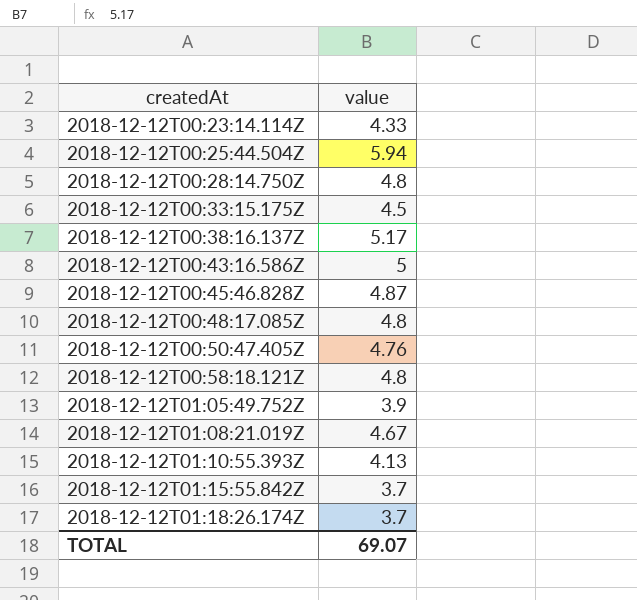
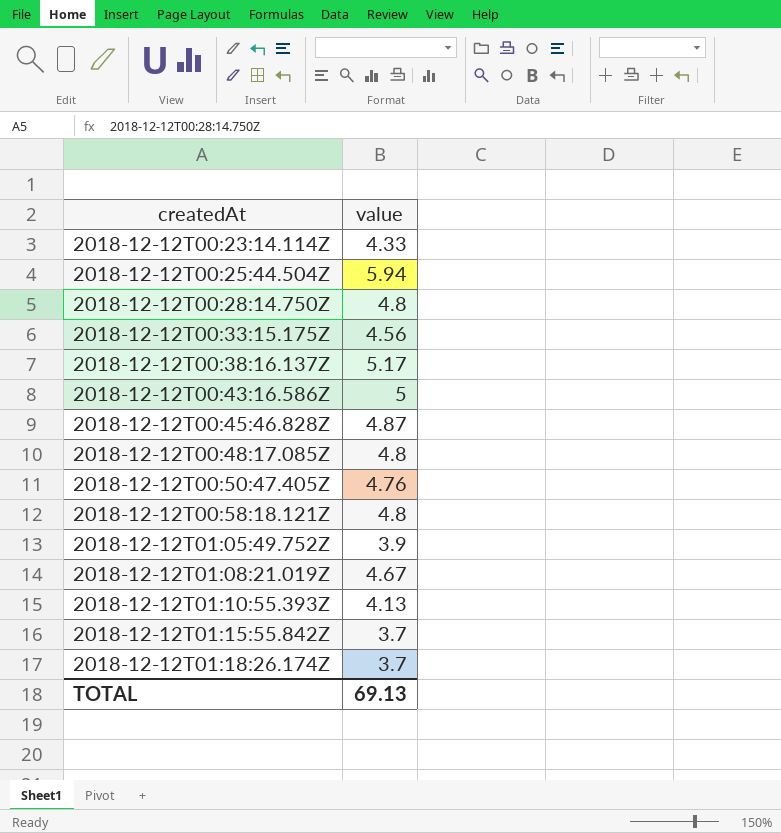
2018-12-12T00:33:15.175Z | value: 4.5 -> 4.56
TOTAL | value: 69.07 -> 69.13

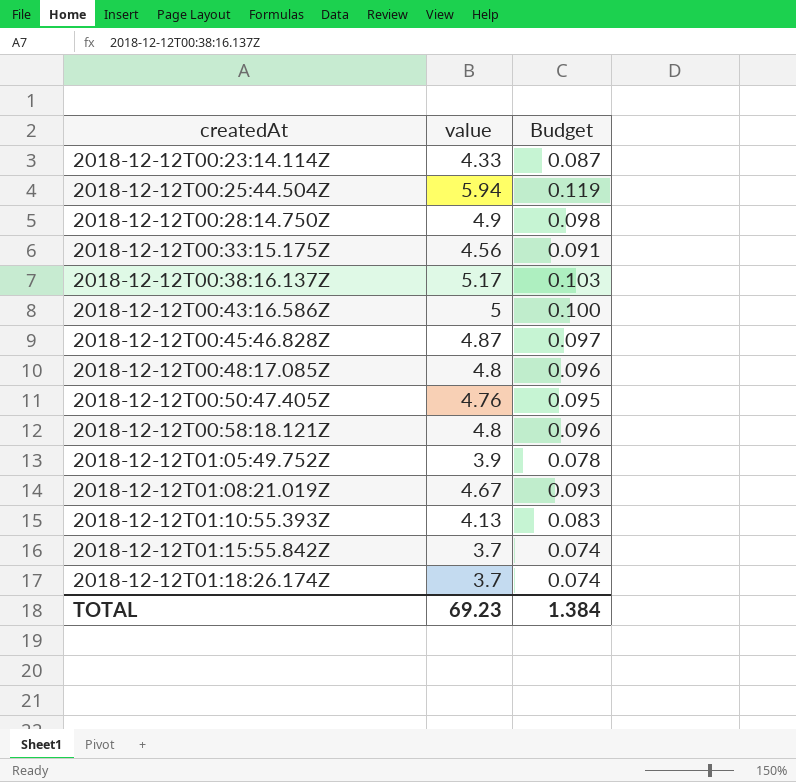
column Budget | formula: none -> [value] * 0.02
2018-12-12T00:28:14.750Z | value: 4.8 -> 4.9
TOTAL | value: 69.13 -> 69.23

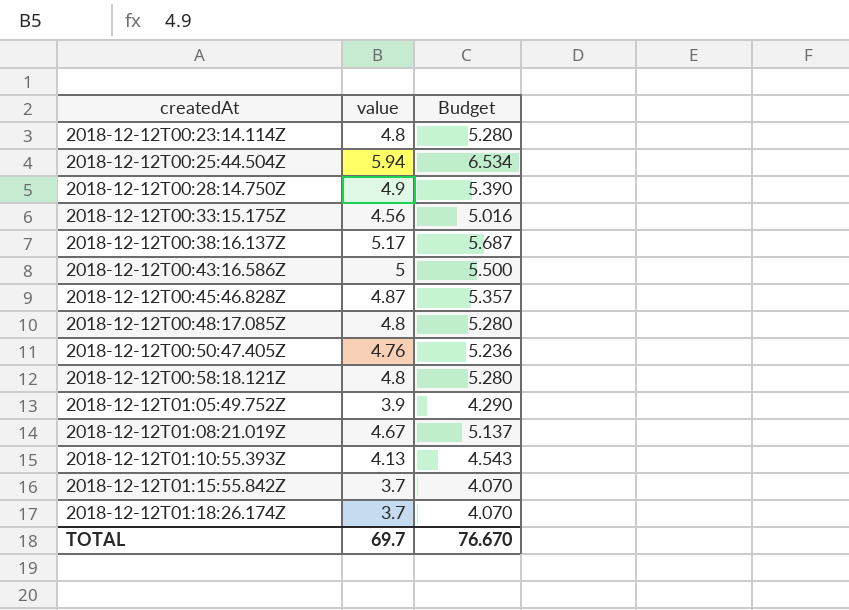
column Budget | formula: [value] * 0.02 -> [value] * 1.1
2018-12-12T00:23:14.114Z | value: 4.33 -> 4.8
TOTAL | value: 69.23 -> 69.7
TOTAL | Budget: 1.384 -> 76.670

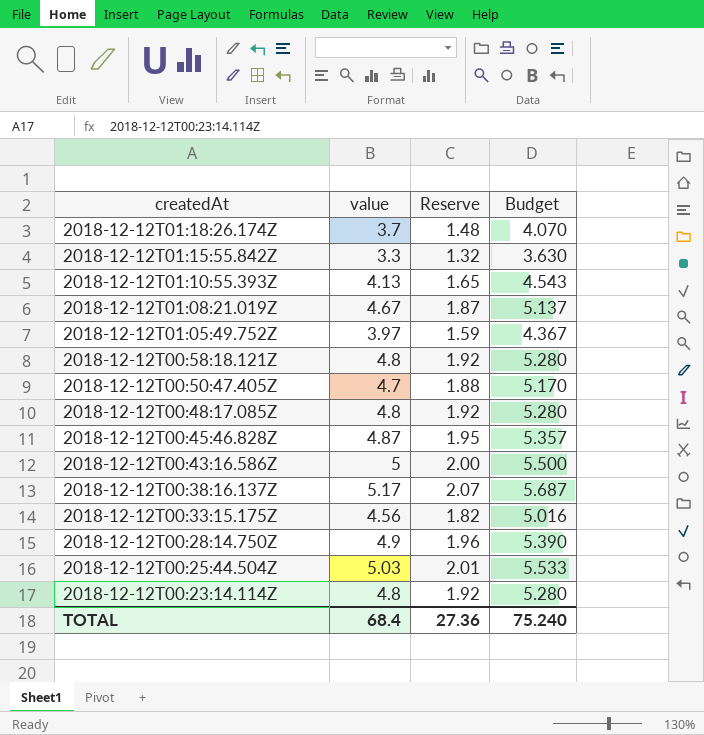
row order: createdAt ascending -> createdAt descending
column Reserve | formula: none -> [value] * 0.4
2018-12-12T01:15:55.842Z | value: 3.7 -> 3.3
2018-12-12T01:15:55.842Z | Budget: 4.070 -> 3.630
2018-12-12T01:05:49.752Z | value: 3.9 -> 3.97
2018-12-12T01:05:49.752Z | Budget: 4.290 -> 4.367
2018-12-12T00:50:47.405Z | value: 4.76 -> 4.7
2018-12-12T00:50:47.405Z | Budget: 5.236 -> 5.170
2018-12-12T00:25:44.504Z | value: 5.94 -> 5.03
2018-12-12T00:25:44.504Z | Budget: 6.534 -> 5.533
TOTAL | value: 69.7 -> 68.4
TOTAL | Budget: 76.670 -> 75.240

